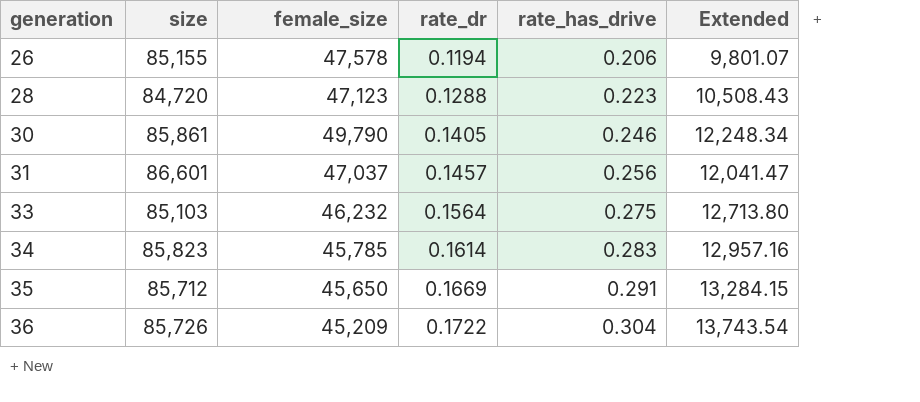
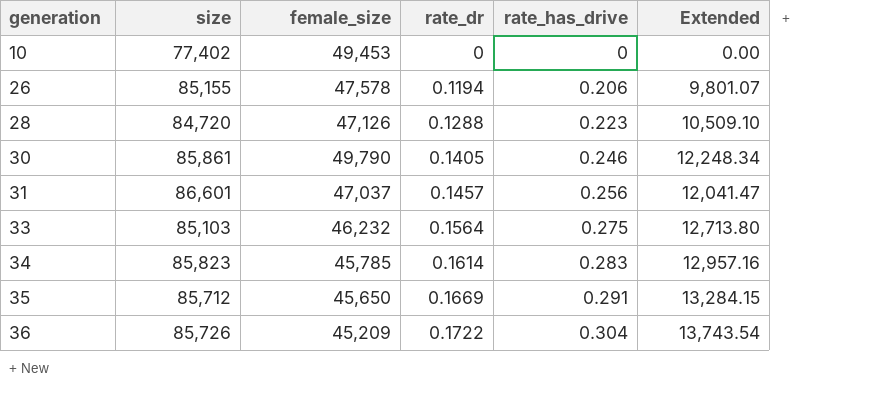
row 10: none -> 77,402 | 49,453 | 0 | 0 | 0.00
28 | female_size: 47,123 -> 47,126
28 | Extended: 10,508.43 -> 10,509.10

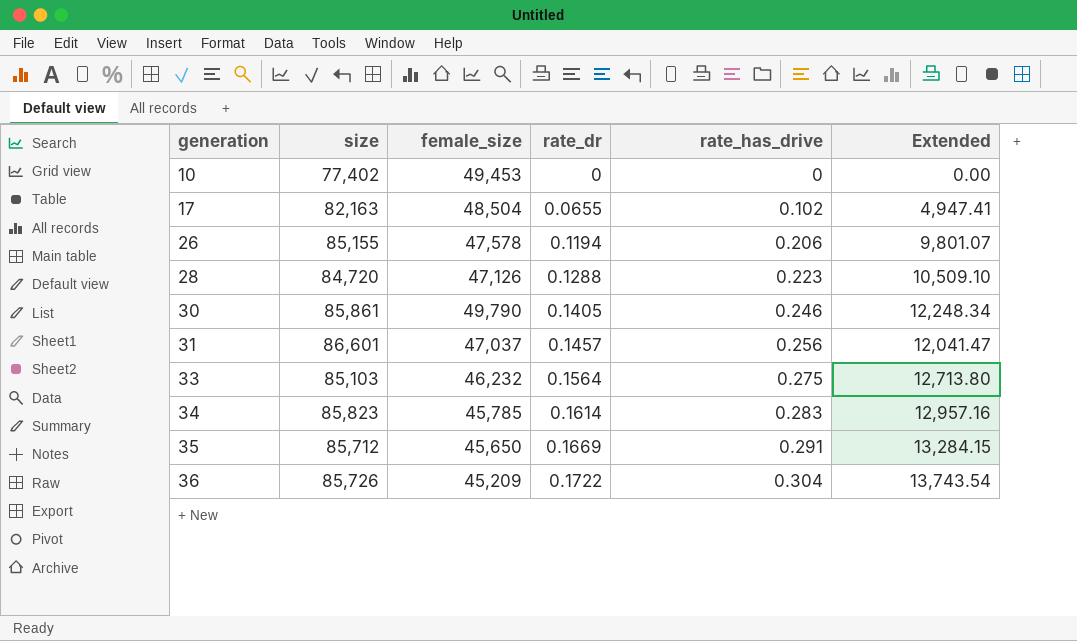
row 17: none -> 82,163 | 48,504 | 0.0655 | 0.102 | 4,947.41

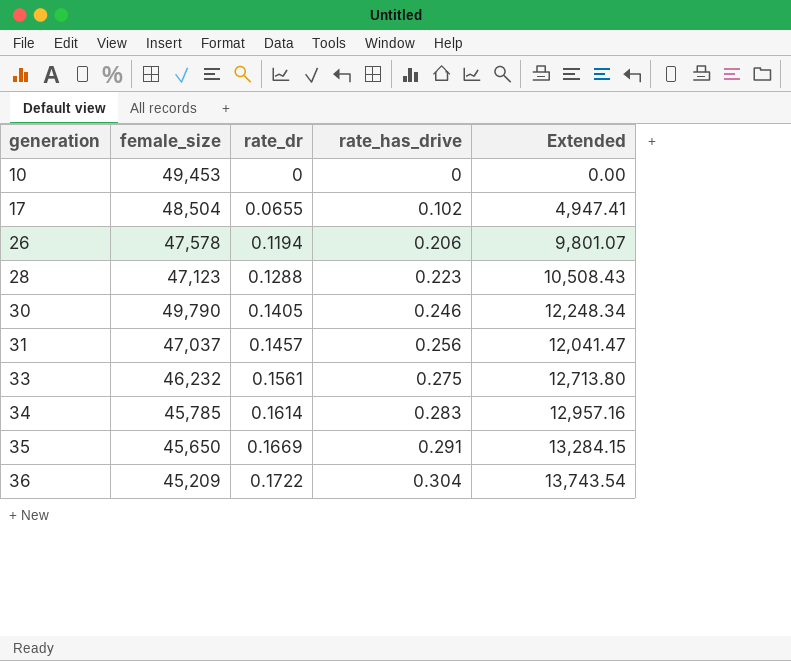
column size | position: 2 -> none
28 | female_size: 47,126 -> 47,123
28 | Extended: 10,509.10 -> 10,508.43
33 | rate_dr: 0.1564 -> 0.1561

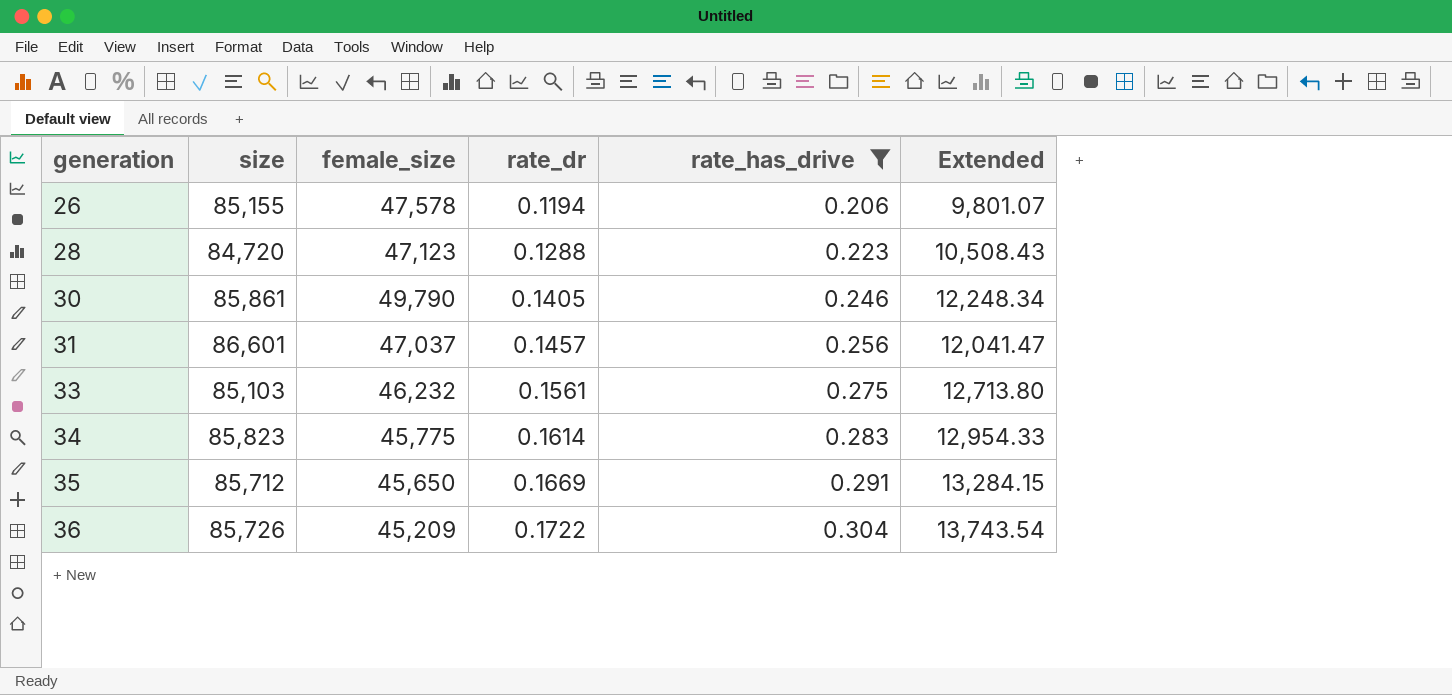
filter: none -> rate_has_drive >= 0.206
column size | position: none -> 2
34 | female_size: 45,785 -> 45,775
34 | Extended: 12,957.16 -> 12,954.33

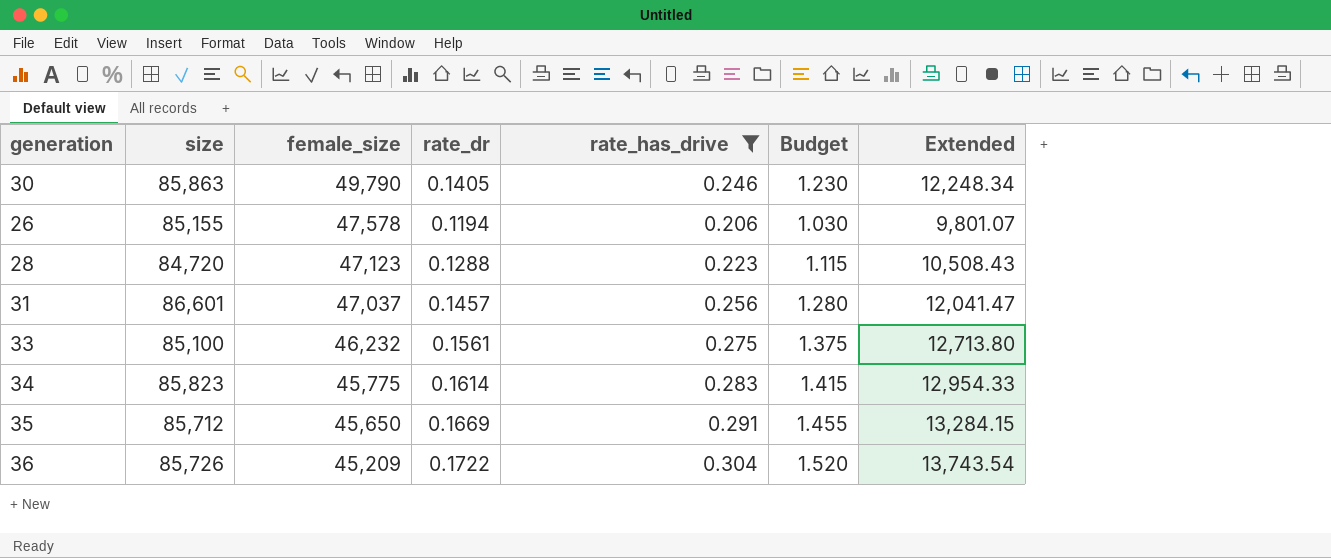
row order: generation ascending -> female_size descending
column Budget | formula: none -> [rate_has_drive] * 5
30 | size: 85,861 -> 85,863
33 | size: 85,103 -> 85,100

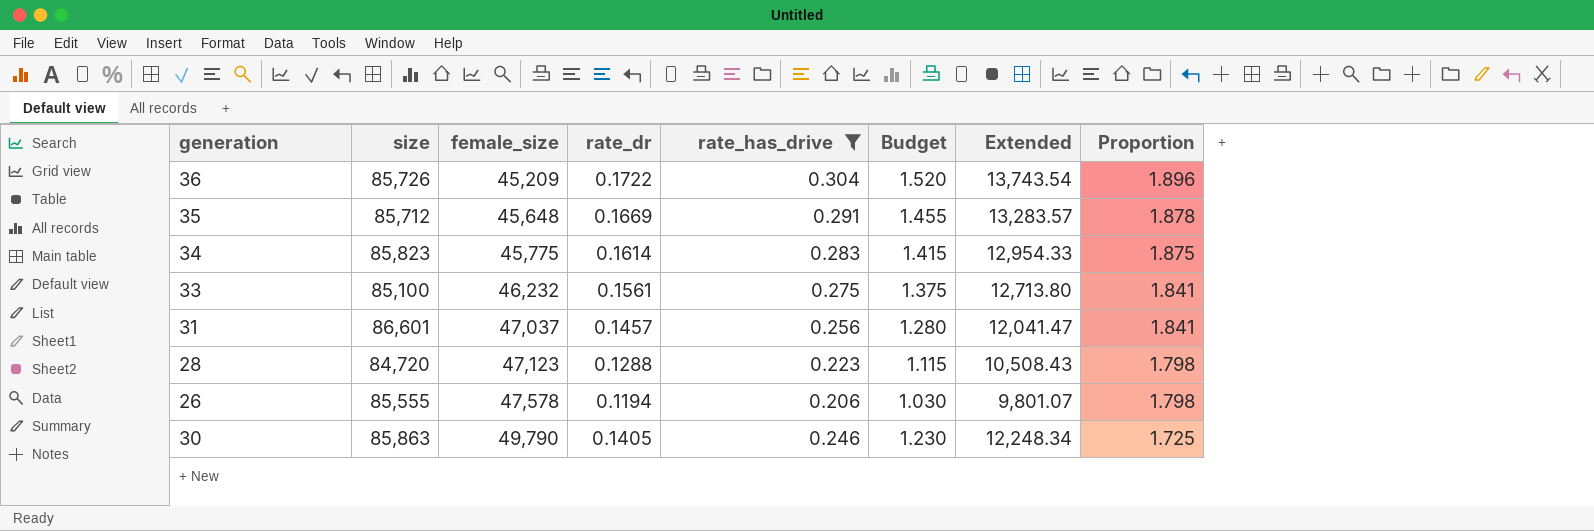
row order: female_size descending -> female_size ascending
column Proportion | formula: none -> [size] / [female_size]
35 | female_size: 45,650 -> 45,648
35 | Extended: 13,284.15 -> 13,283.57
26 | size: 85,155 -> 85,555

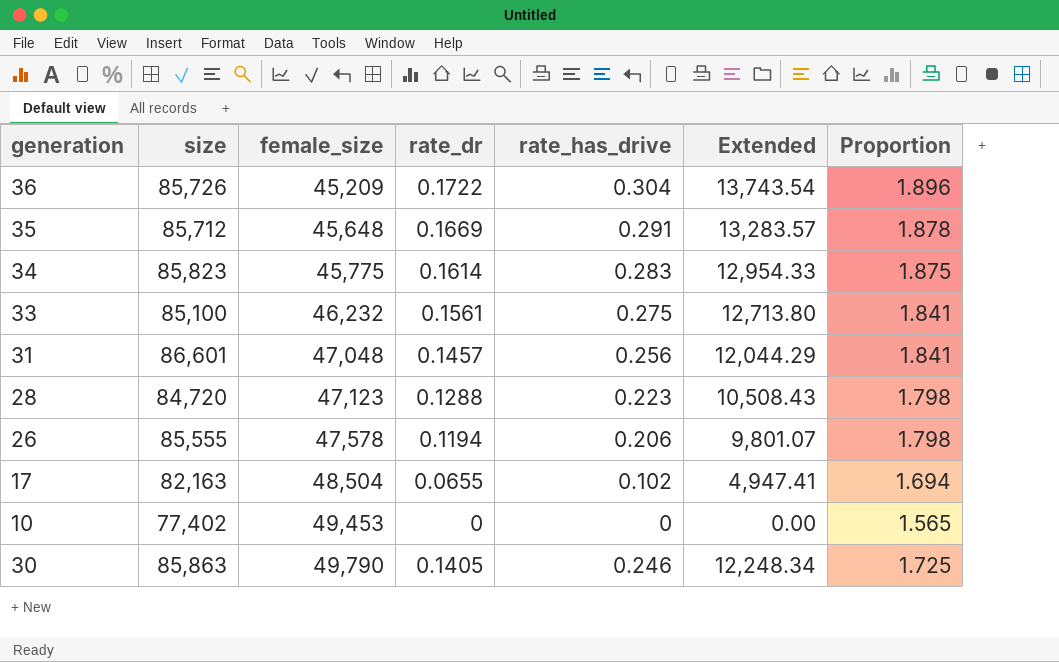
filter: rate_has_drive >= 0.206 -> none
column Budget | formula: [rate_has_drive] * 5 -> none
31 | female_size: 47,037 -> 47,048
31 | Extended: 12,041.47 -> 12,044.29

